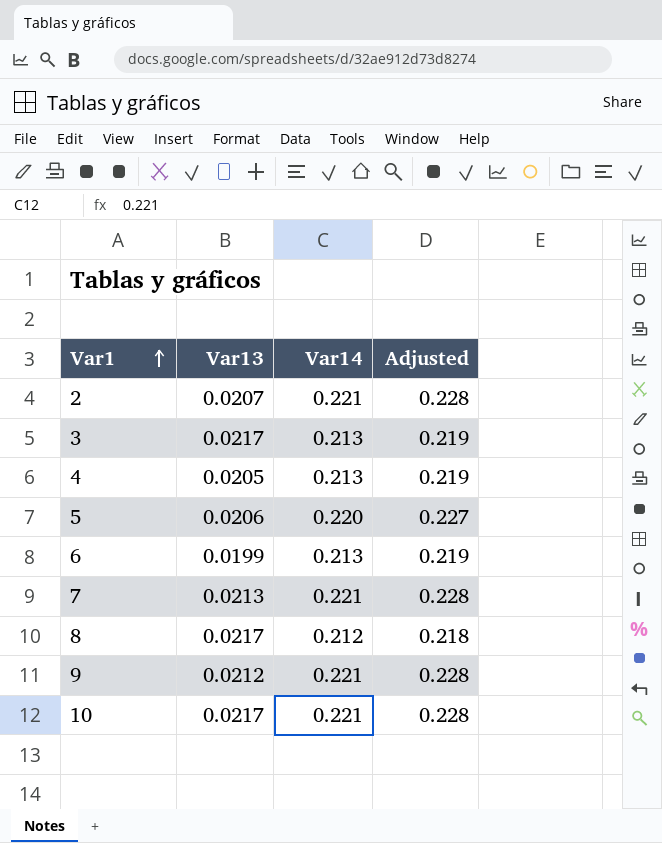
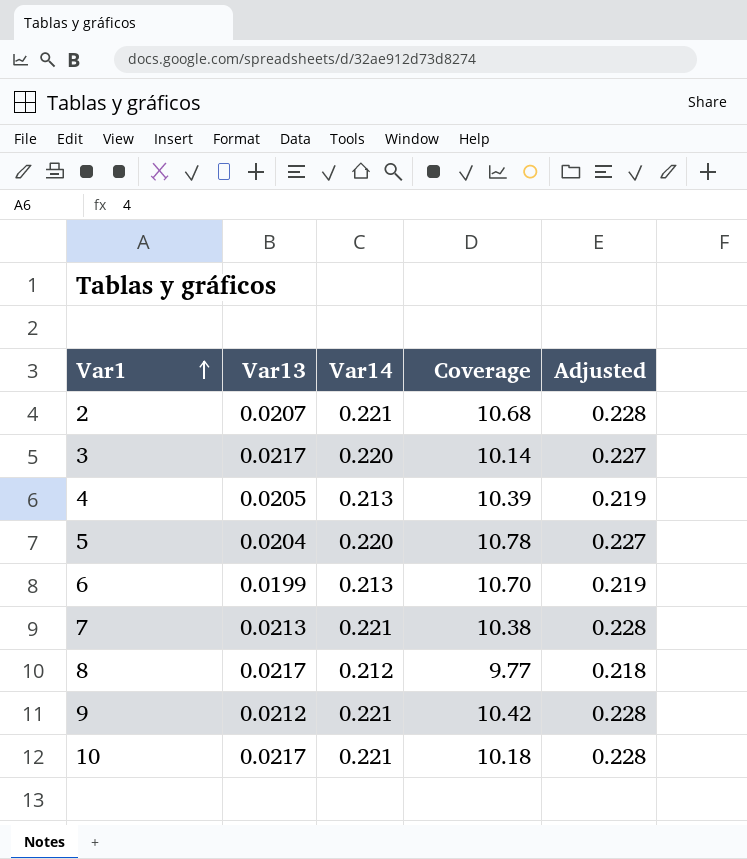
column Coverage | formula: none -> [Var14] / [Var13]
3 | Var14: 0.213 -> 0.220
3 | Adjusted: 0.219 -> 0.227
5 | Var13: 0.0206 -> 0.0204

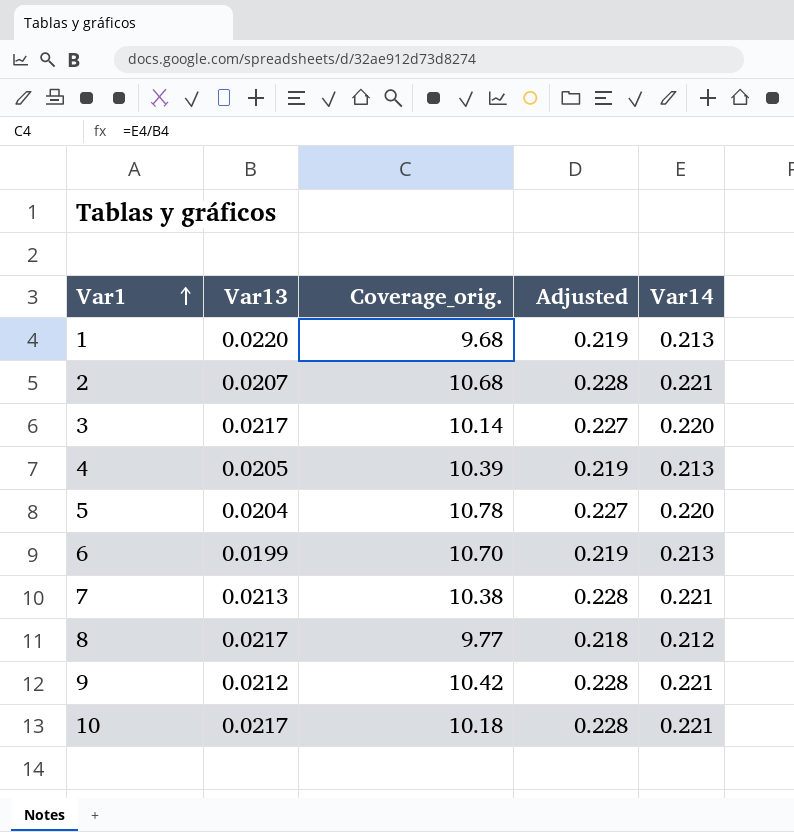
column name: Coverage -> Coverage_orig.
column Var14 | position: 3 -> 5
row 1: none -> 0.0220 | 9.68 | 0.219 | 0.213

